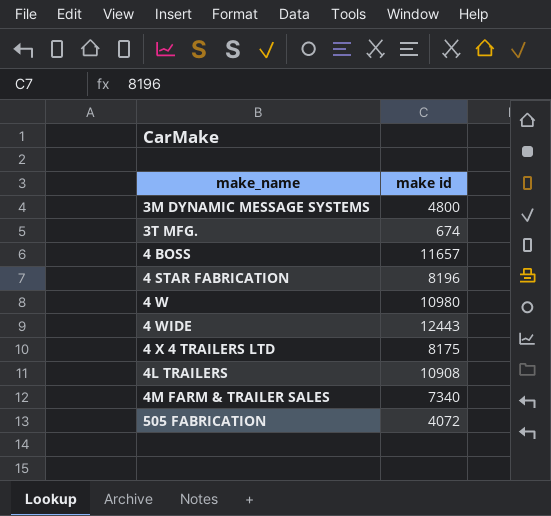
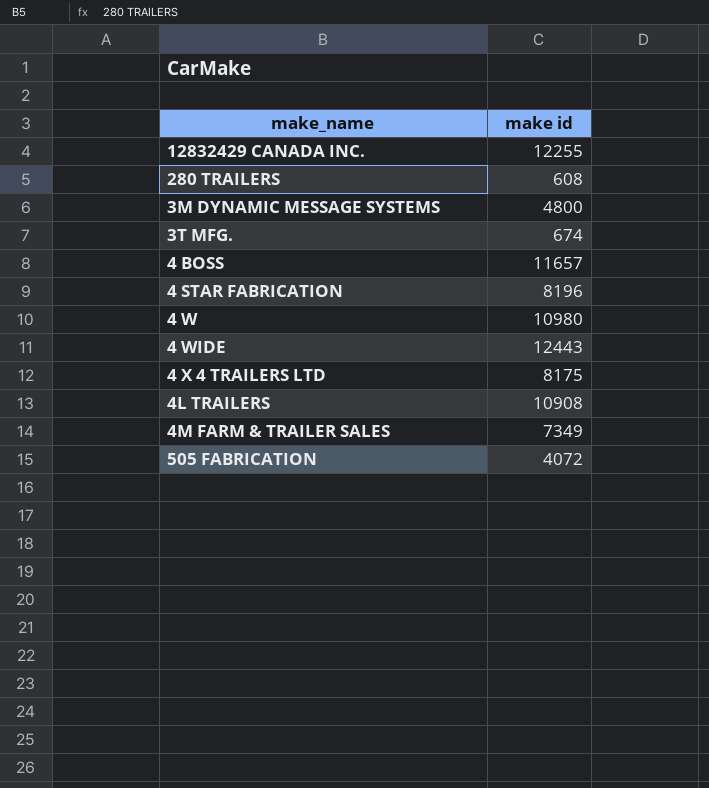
row 12832429 CANADA INC.: none -> 12255
row 280 TRAILERS: none -> 608
4M FARM & TRAILER SALES | make id: 7340 -> 7349

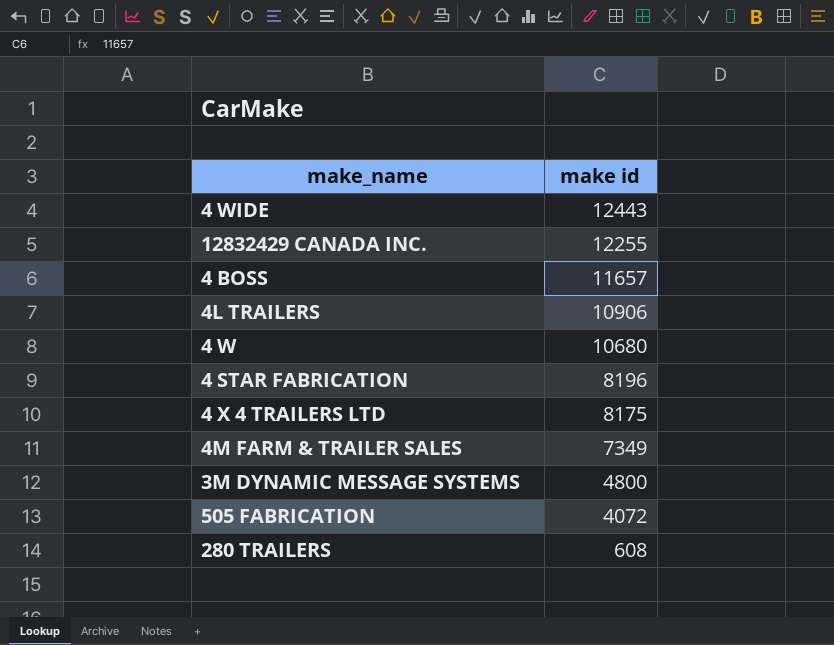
row order: none -> make id descending
row 3T MFG.: 674 -> none
4L TRAILERS | make id: 10908 -> 10906
4 W | make id: 10980 -> 10680

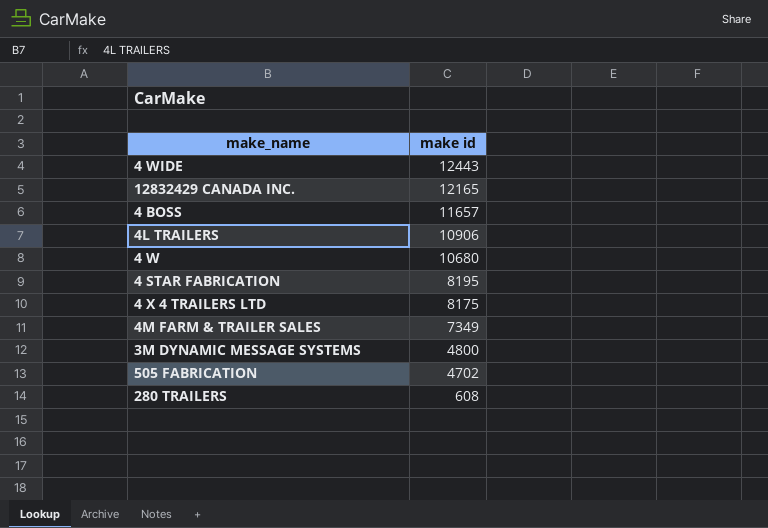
12832429 CANADA INC. | make id: 12255 -> 12165
4 STAR FABRICATION | make id: 8196 -> 8195
505 FABRICATION | make id: 4072 -> 4702

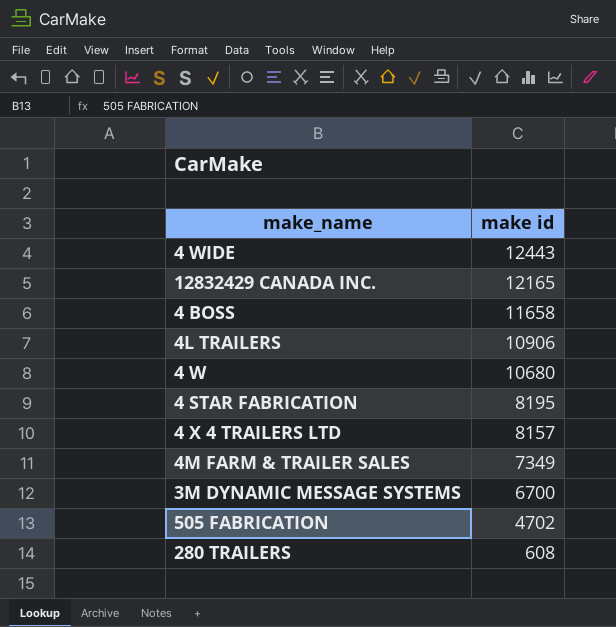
4 BOSS | make id: 11657 -> 11658
4 X 4 TRAILERS LTD | make id: 8175 -> 8157
3M DYNAMIC MESSAGE SYSTEMS | make id: 4800 -> 6700

